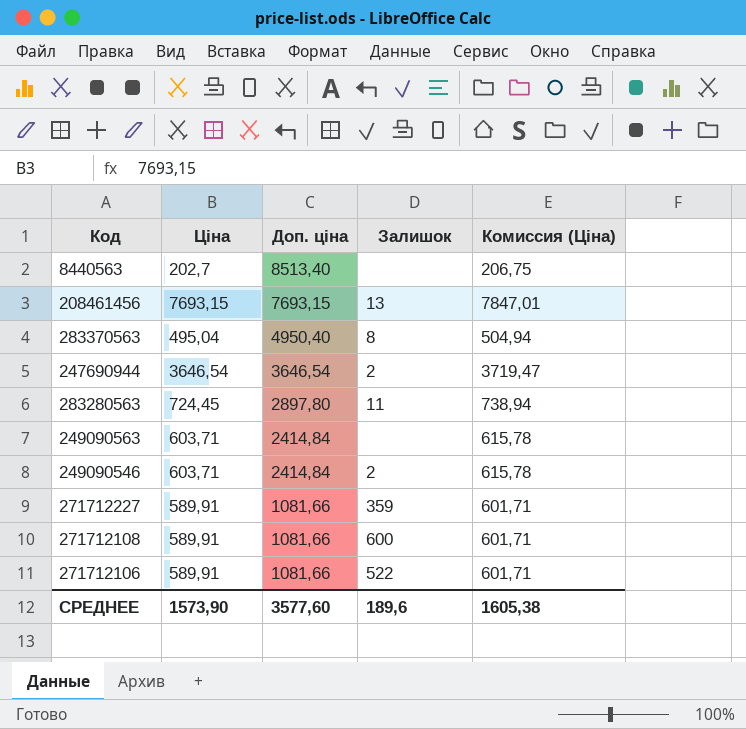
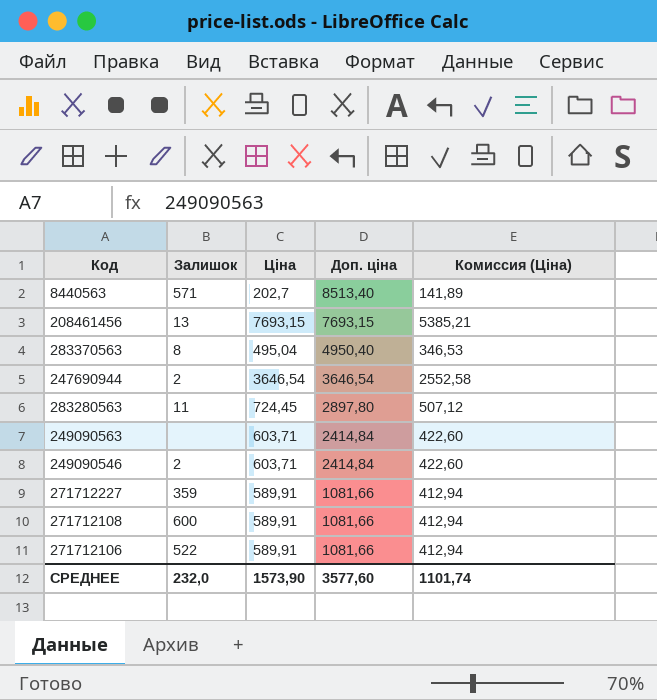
column Залишок | position: 4 -> 2
column Комиссия (Ціна) | formula: [Ціна] * 1,02 -> [Ціна] * 0,7
8440563 | Залишок: none -> 571
СРЕДНЕЕ | Залишок: 189,6 -> 232,0
СРЕДНЕЕ | Комиссия (Ціна): 1605,38 -> 1101,74

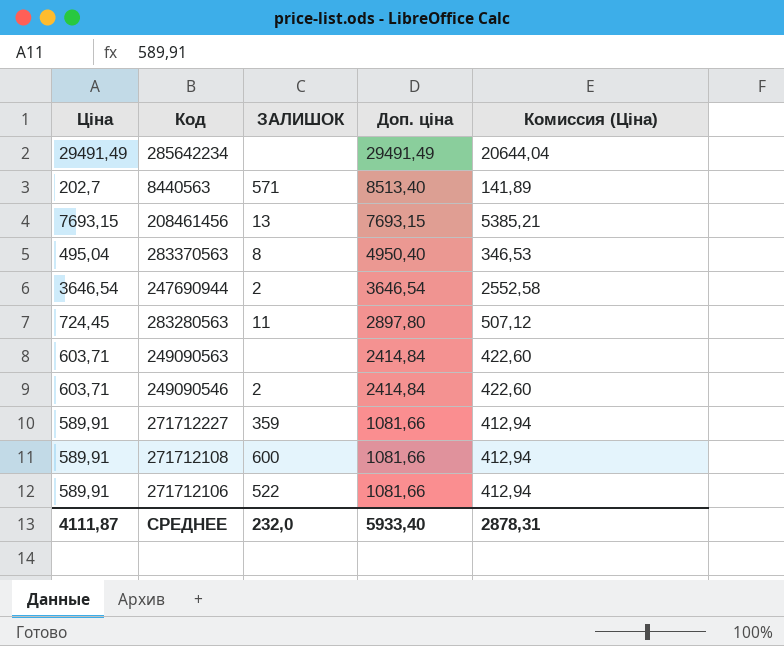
column Ціна | position: 3 -> 1
column name: Залишок -> ЗАЛИШОК
row 285642234: none -> 29491,49 | none | 29491,49 | 20644,04
СРЕДНЕЕ | Ціна: 1573,90 -> 4111,87
СРЕДНЕЕ | Доп. ціна: 3577,60 -> 5933,40
СРЕДНЕЕ | Комиссия (Ціна): 1101,74 -> 2878,31

